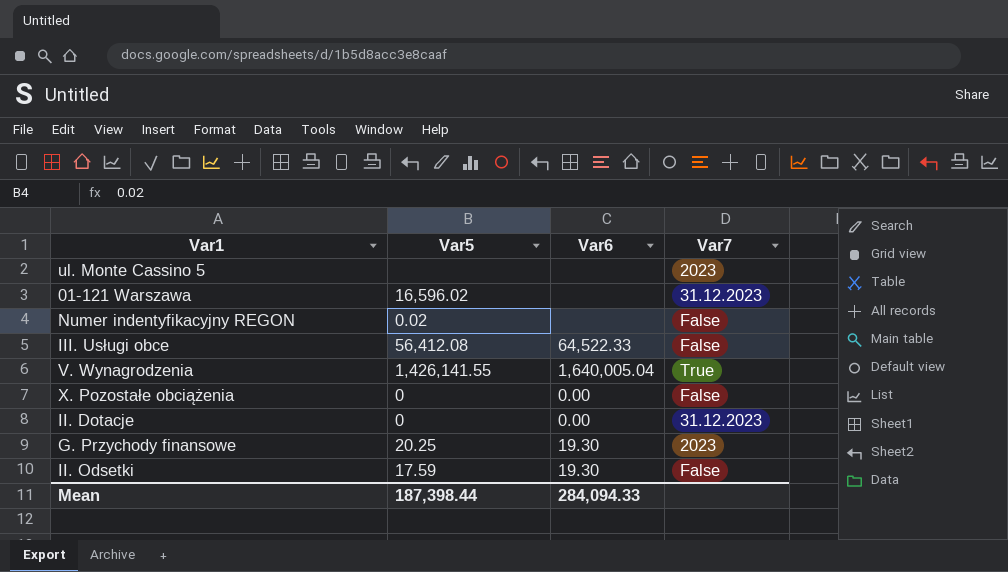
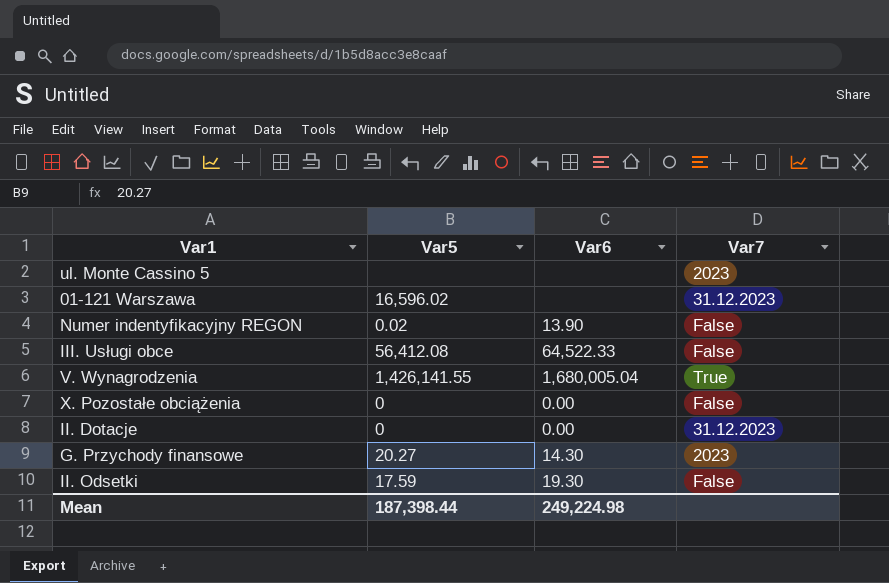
Numer indentyfikacyjny REGON | Var6: none -> 13.90
V. Wynagrodzenia | Var6: 1,640,005.04 -> 1,680,005.04
G. Przychody finansowe | Var5: 20.25 -> 20.27
G. Przychody finansowe | Var6: 19.30 -> 14.30
Mean | Var6: 284,094.33 -> 249,224.98

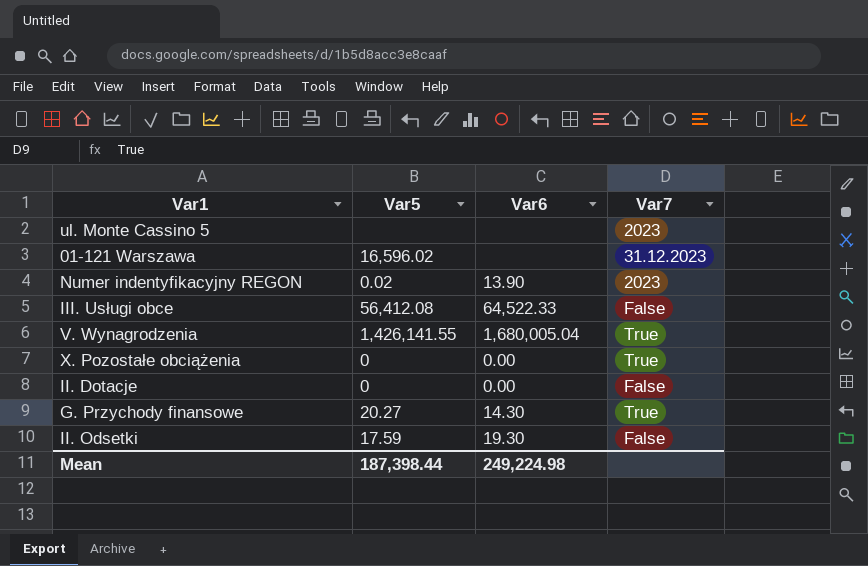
Numer indentyfikacyjny REGON | Var7: False -> 2023
X. Pozostałe obciążenia | Var7: False -> True
II. Dotacje | Var7: 31.12.2023 -> False
G. Przychody finansowe | Var7: 2023 -> True

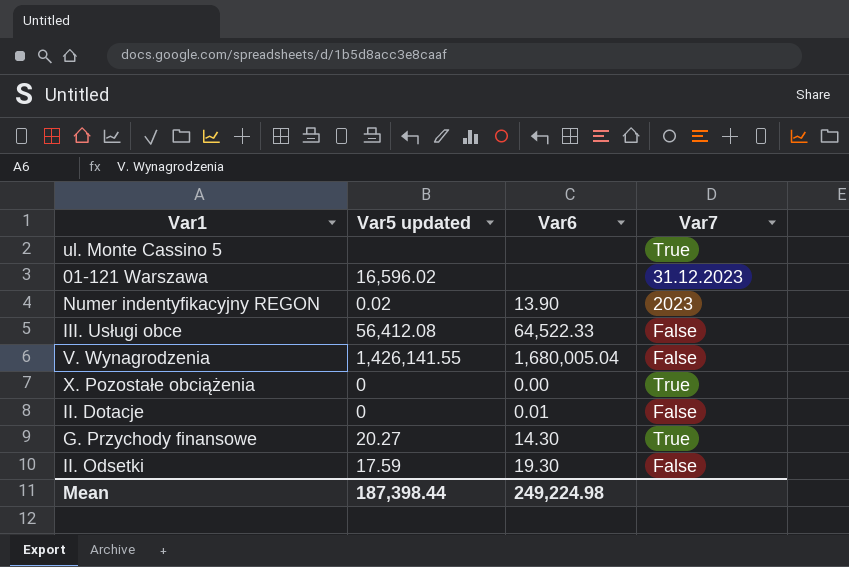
column name: Var5 -> Var5 updated
ul. Monte Cassino 5 | Var7: 2023 -> True
V. Wynagrodzenia | Var7: True -> False
II. Dotacje | Var6: 0.00 -> 0.01

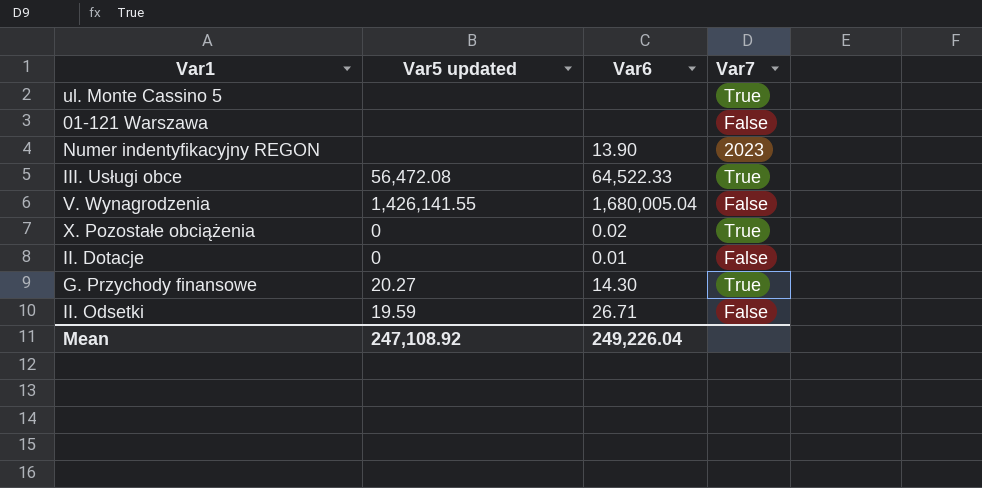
01-121 Warszawa | Var5 updated: 16,596.02 -> none
01-121 Warszawa | Var7: 31.12.2023 -> False
Numer indentyfikacyjny REGON | Var5 updated: 0.02 -> none
III. Usługi obce | Var5 updated: 56,412.08 -> 56,472.08
III. Usługi obce | Var7: False -> True
X. Pozostałe obciążenia | Var6: 0.00 -> 0.02
II. Odsetki | Var5 updated: 17.59 -> 19.59
II. Odsetki | Var6: 19.30 -> 26.71
Mean | Var5 updated: 187,398.44 -> 247,108.92
Mean | Var6: 249,224.98 -> 249,226.04

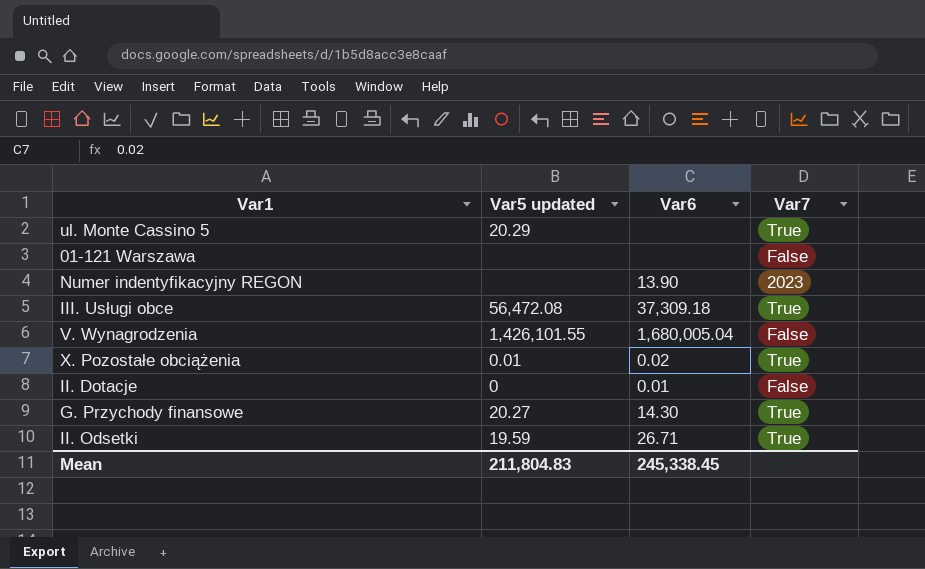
ul. Monte Cassino 5 | Var5 updated: none -> 20.29
III. Usługi obce | Var6: 64,522.33 -> 37,309.18
V. Wynagrodzenia | Var5 updated: 1,426,141.55 -> 1,426,101.55
X. Pozostałe obciążenia | Var5 updated: 0 -> 0.01
II. Odsetki | Var7: False -> True
Mean | Var5 updated: 247,108.92 -> 211,804.83
Mean | Var6: 249,226.04 -> 245,338.45

